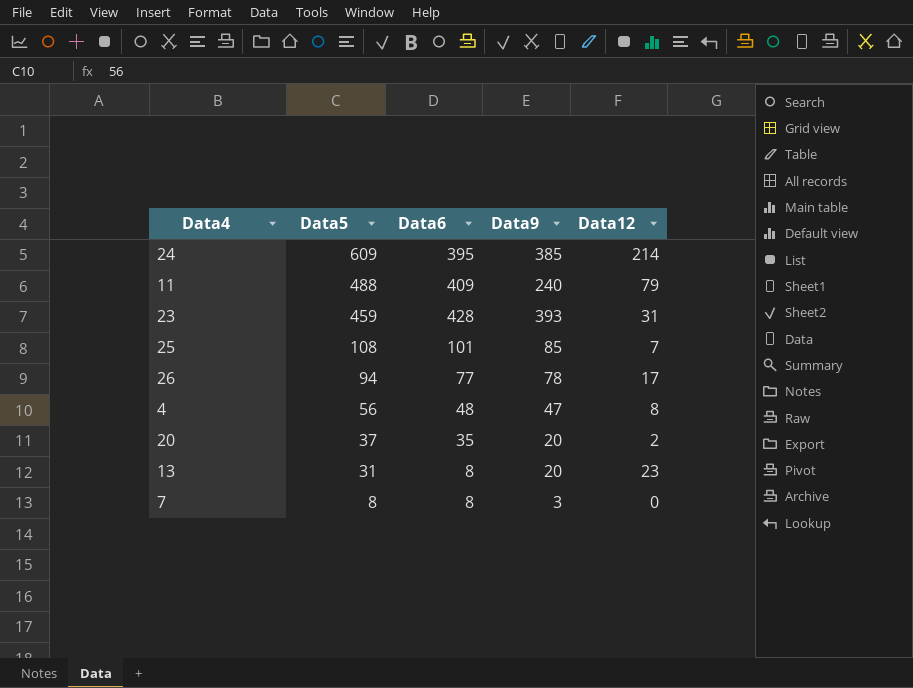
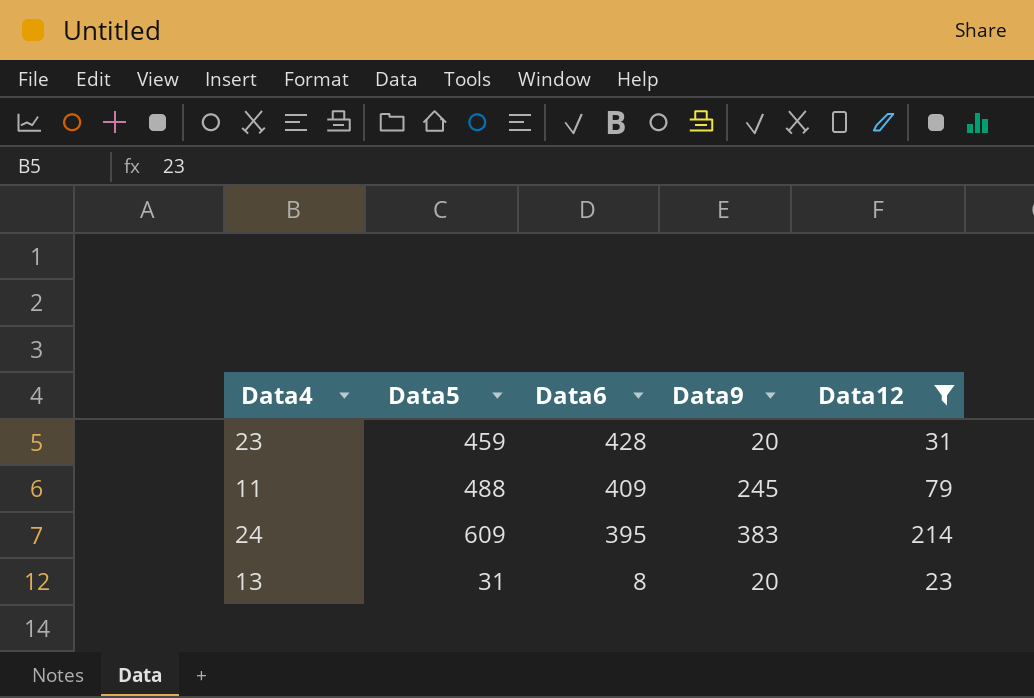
filter: none -> Data12 >= 23
row order: Data5 descending -> Data6 descending
23 | Data9: 393 -> 20
11 | Data9: 240 -> 245
24 | Data9: 385 -> 383

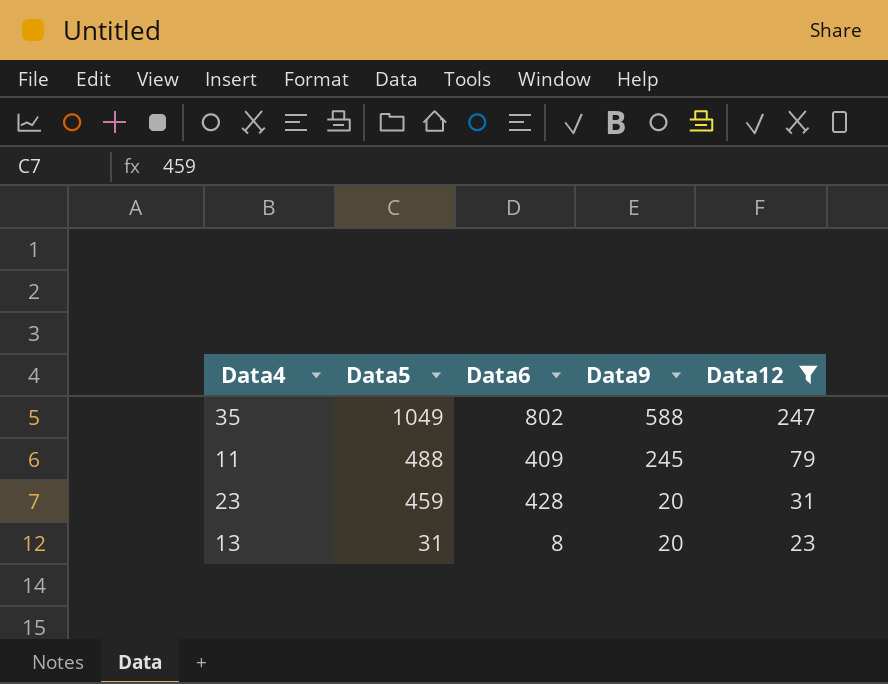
row order: Data6 descending -> Data5 descending
row 24: 609 | 395 | 383 | 214 -> none
row 35: none -> 1049 | 802 | 588 | 247

